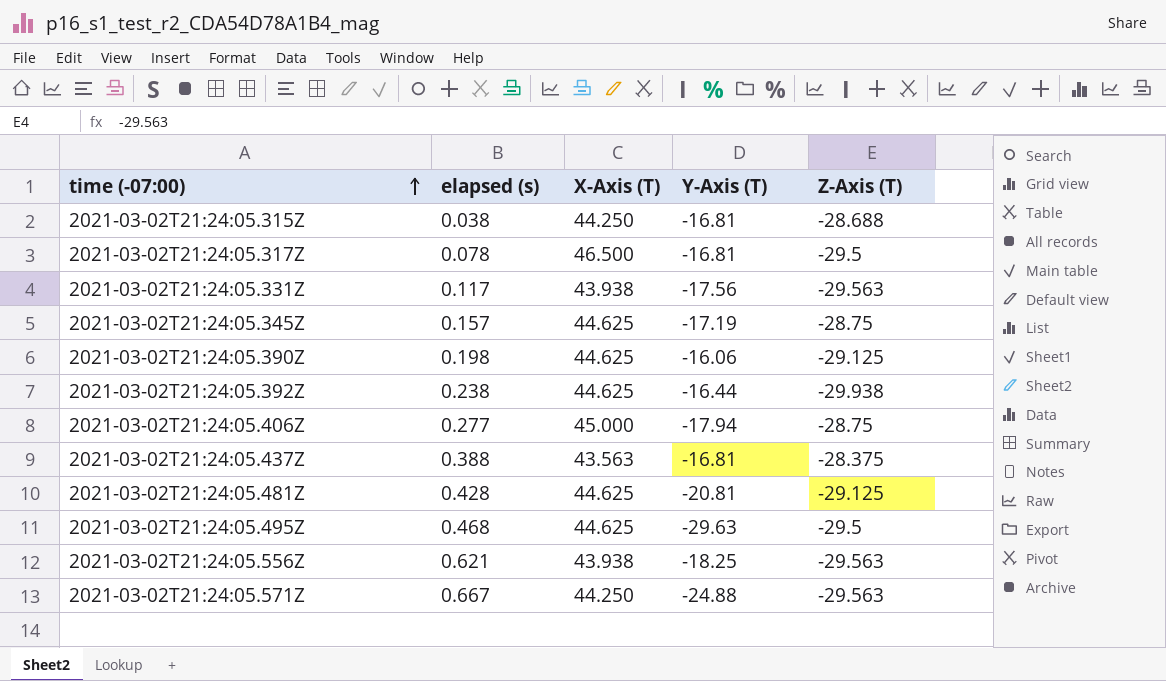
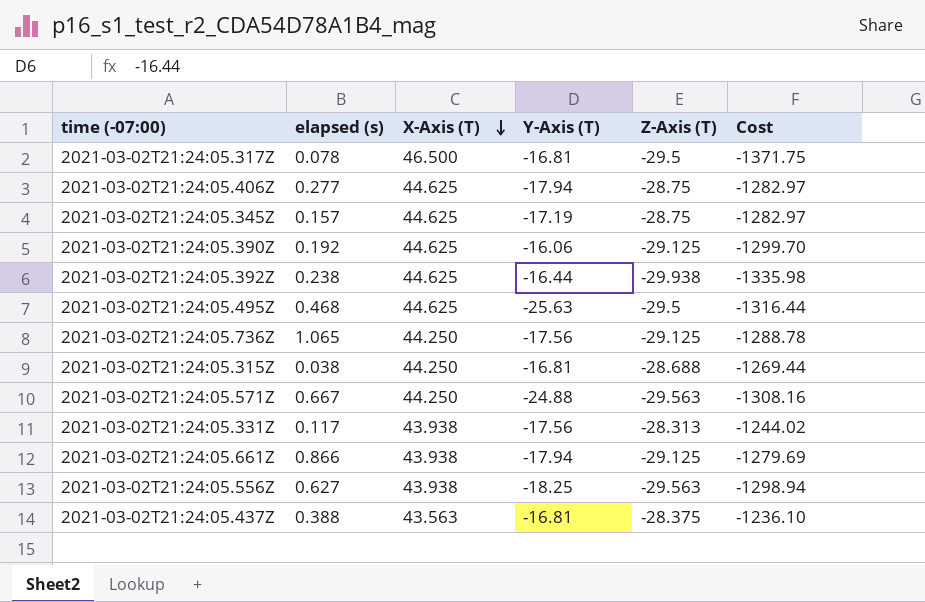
row order: time (-07:00) ascending -> X-Axis (T) descending
column Cost | formula: none -> [X-Axis (T)] * [Z-Axis (T)]
row 2021-03-02T21:24:05.481Z: 0.428 | 44.625 | -20.81 | -29.125 -> none
2021-03-02T21:24:05.406Z | X-Axis (T): 45.000 -> 44.625
2021-03-02T21:24:05.390Z | elapsed (s): 0.198 -> 0.192
2021-03-02T21:24:05.495Z | Y-Axis (T): -29.63 -> -25.63
row 2021-03-02T21:24:05.736Z: none -> 1.065 | 44.250 | -17.56 | -29.125 | -1288.78
2021-03-02T21:24:05.331Z | Z-Axis (T): -29.563 -> -28.313
row 2021-03-02T21:24:05.661Z: none -> 0.866 | 43.938 | -17.94 | -29.125 | -1279.69
2021-03-02T21:24:05.556Z | elapsed (s): 0.621 -> 0.627

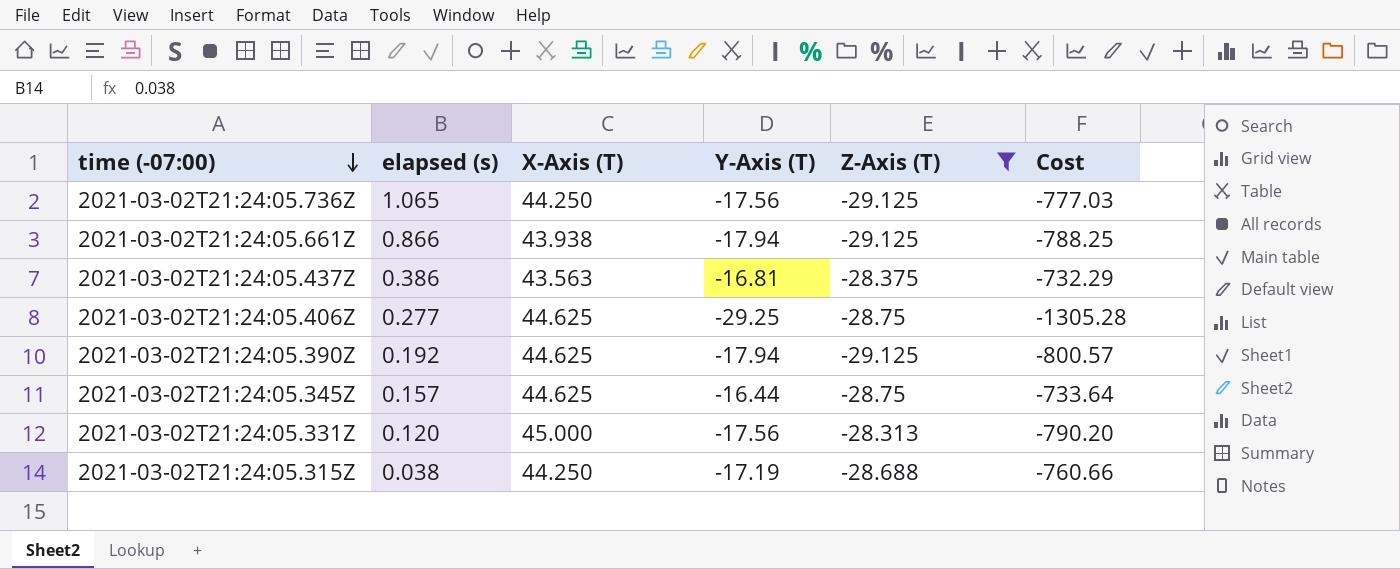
filter: none -> Z-Axis (T) >= -29.125
row order: X-Axis (T) descending -> time (-07:00) descending
column Cost | formula: [X-Axis (T)] * [Z-Axis (T)] -> [X-Axis (T)] * [Y-Axis (T)]
2021-03-02T21:24:05.437Z | elapsed (s): 0.388 -> 0.386
2021-03-02T21:24:05.406Z | Y-Axis (T): -17.94 -> -29.25
2021-03-02T21:24:05.390Z | Y-Axis (T): -16.06 -> -17.94
2021-03-02T21:24:05.345Z | Y-Axis (T): -17.19 -> -16.44
2021-03-02T21:24:05.331Z | elapsed (s): 0.117 -> 0.120
2021-03-02T21:24:05.331Z | X-Axis (T): 43.938 -> 45.000
2021-03-02T21:24:05.315Z | Y-Axis (T): -16.81 -> -17.19

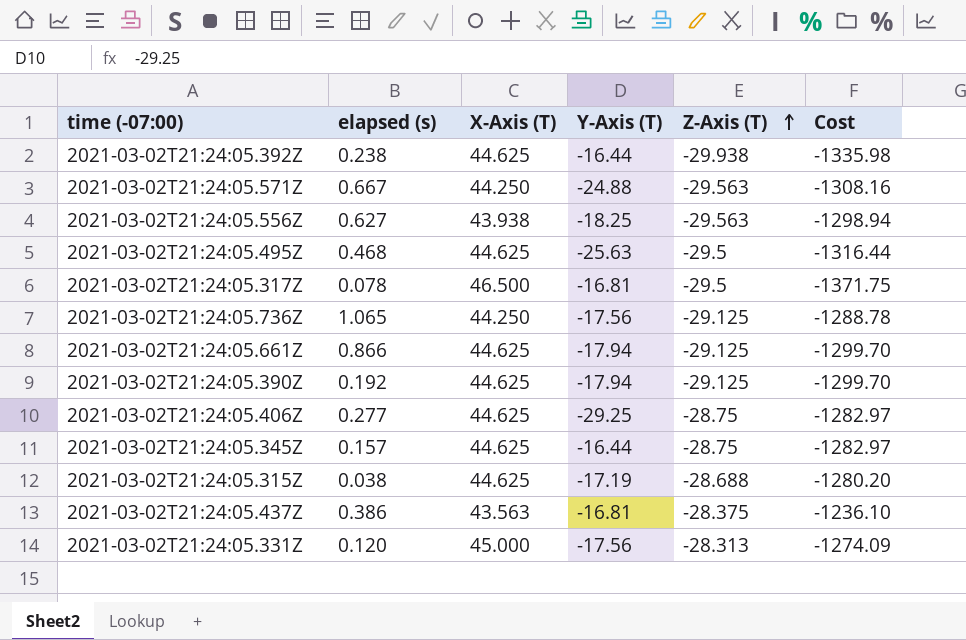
filter: Z-Axis (T) >= -29.125 -> none
row order: time (-07:00) descending -> Z-Axis (T) ascending
column Cost | formula: [X-Axis (T)] * [Y-Axis (T)] -> [X-Axis (T)] * [Z-Axis (T)]
2021-03-02T21:24:05.661Z | X-Axis (T): 43.938 -> 44.625
2021-03-02T21:24:05.315Z | X-Axis (T): 44.250 -> 44.625

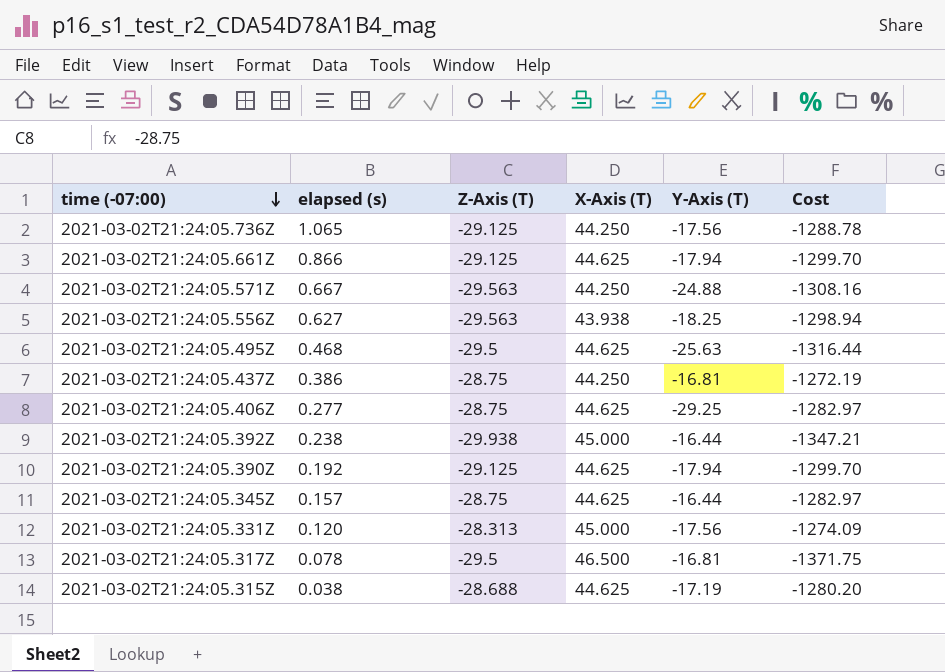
row order: Z-Axis (T) ascending -> time (-07:00) descending
column Z-Axis (T) | position: 5 -> 3
2021-03-02T21:24:05.437Z | Z-Axis (T): -28.375 -> -28.75
2021-03-02T21:24:05.437Z | X-Axis (T): 43.563 -> 44.250
2021-03-02T21:24:05.437Z | Cost: -1236.10 -> -1272.19
2021-03-02T21:24:05.392Z | X-Axis (T): 44.625 -> 45.000
2021-03-02T21:24:05.392Z | Cost: -1335.98 -> -1347.21

